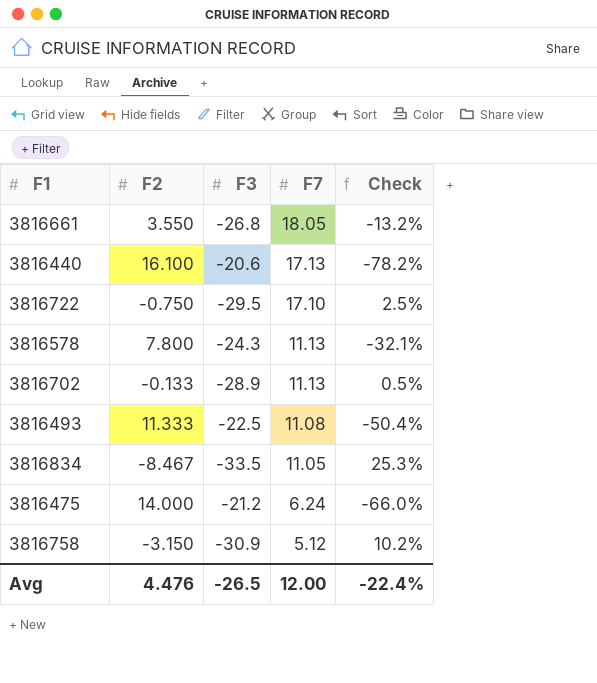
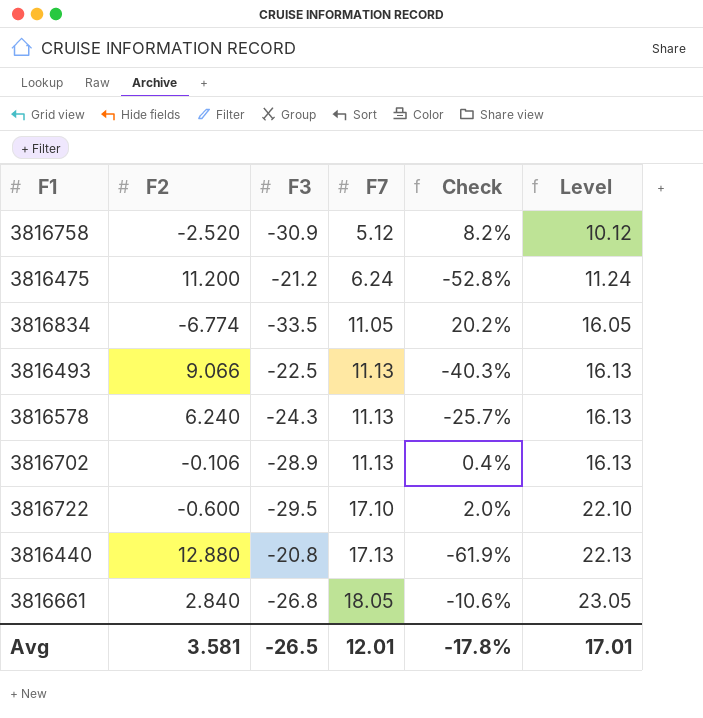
row order: F7 descending -> F7 ascending
column Level | formula: none -> [F7] + 5
3816758 | F2: -3.150 -> -2.520
3816758 | Check: 10.2% -> 8.2%
3816475 | F2: 14.000 -> 11.200
3816475 | Check: -66.0% -> -52.8%
3816834 | F2: -8.467 -> -6.774
3816834 | Check: 25.3% -> 20.2%
3816493 | F2: 11.333 -> 9.066
3816493 | F7: 11.08 -> 11.13
3816493 | Check: -50.4% -> -40.3%
3816578 | F2: 7.800 -> 6.240
3816578 | Check: -32.1% -> -25.7%
3816702 | F2: -0.133 -> -0.106
3816702 | Check: 0.5% -> 0.4%
3816722 | F2: -0.750 -> -0.600
3816722 | Check: 2.5% -> 2.0%
3816440 | F2: 16.100 -> 12.880
3816440 | F3: -20.6 -> -20.8
3816440 | Check: -78.2% -> -61.9%
3816661 | F2: 3.550 -> 2.840
3816661 | Check: -13.2% -> -10.6%
Avg | F2: 4.476 -> 3.581
Avg | F7: 12.00 -> 12.01
Avg | Check: -22.4% -> -17.8%

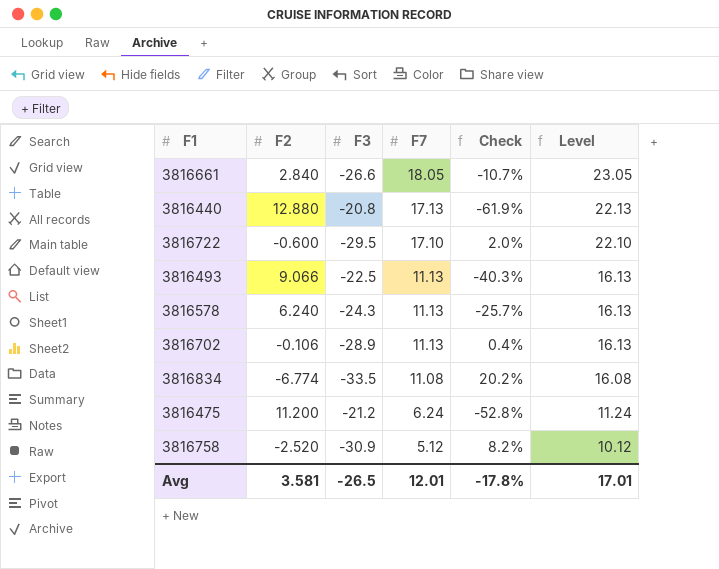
row order: F7 ascending -> F7 descending
3816661 | F3: -26.8 -> -26.6
3816661 | Check: -10.6% -> -10.7%
3816834 | F7: 11.05 -> 11.08
3816834 | Level: 16.05 -> 16.08

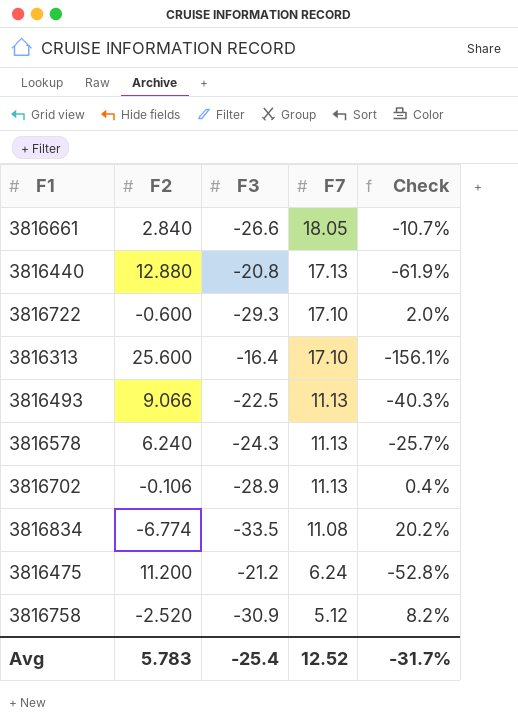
column Level | formula: [F7] + 5 -> none
3816722 | F3: -29.5 -> -29.3
row 3816313: none -> 25.600 | -16.4 | 17.10 | -156.1%
Avg | F2: 3.581 -> 5.783
Avg | F3: -26.5 -> -25.4
Avg | F7: 12.01 -> 12.52
Avg | Check: -17.8% -> -31.7%

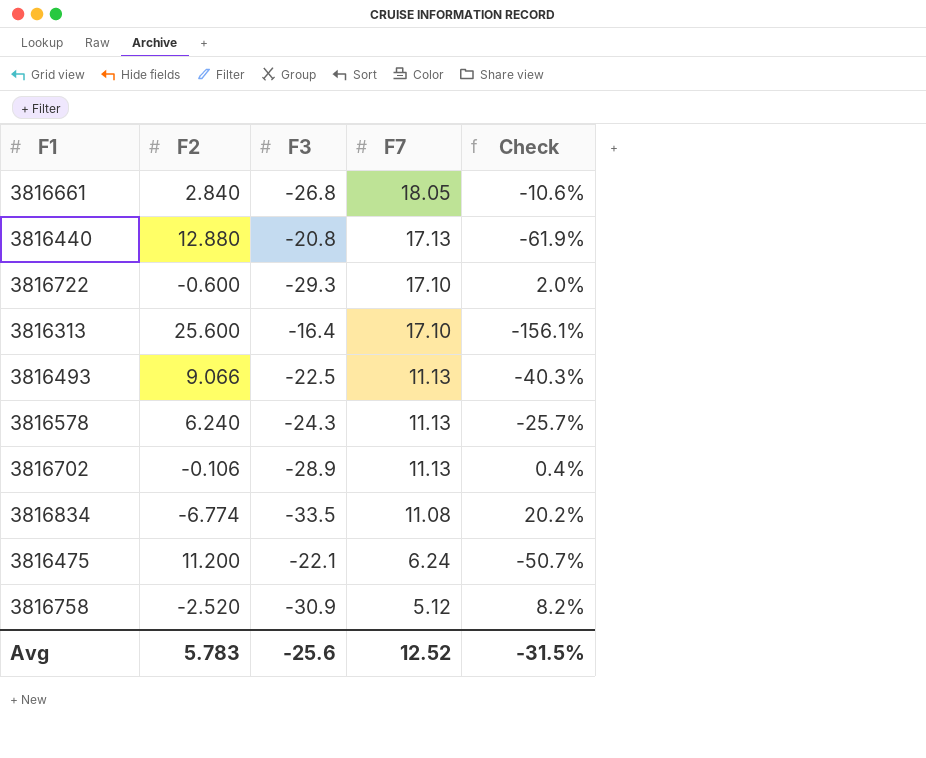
3816661 | F3: -26.6 -> -26.8
3816661 | Check: -10.7% -> -10.6%
3816475 | F3: -21.2 -> -22.1
3816475 | Check: -52.8% -> -50.7%
Avg | F3: -25.4 -> -25.6
Avg | Check: -31.7% -> -31.5%

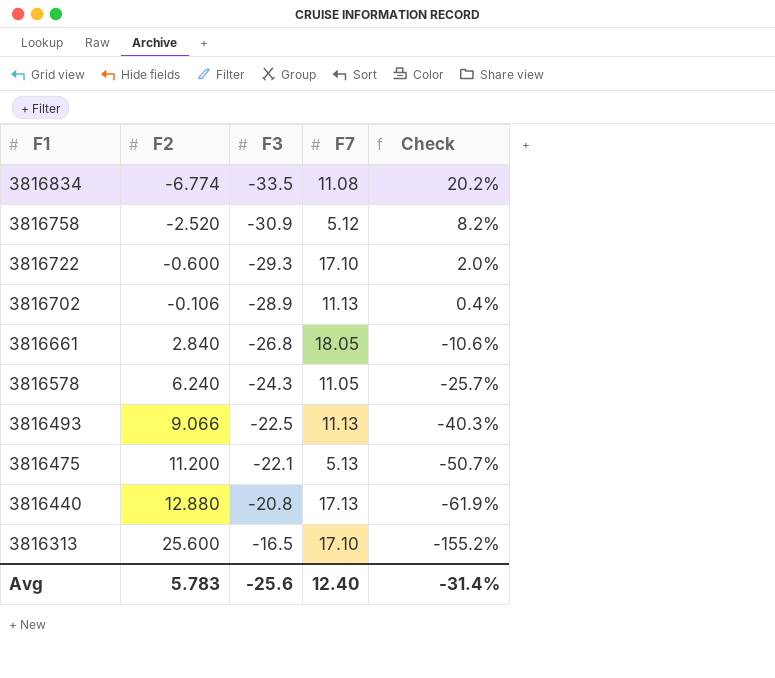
row order: F7 descending -> F1 descending
3816578 | F7: 11.13 -> 11.05
3816475 | F7: 6.24 -> 5.13
3816313 | F3: -16.4 -> -16.5
3816313 | Check: -156.1% -> -155.2%
Avg | F7: 12.52 -> 12.40
Avg | Check: -31.5% -> -31.4%

